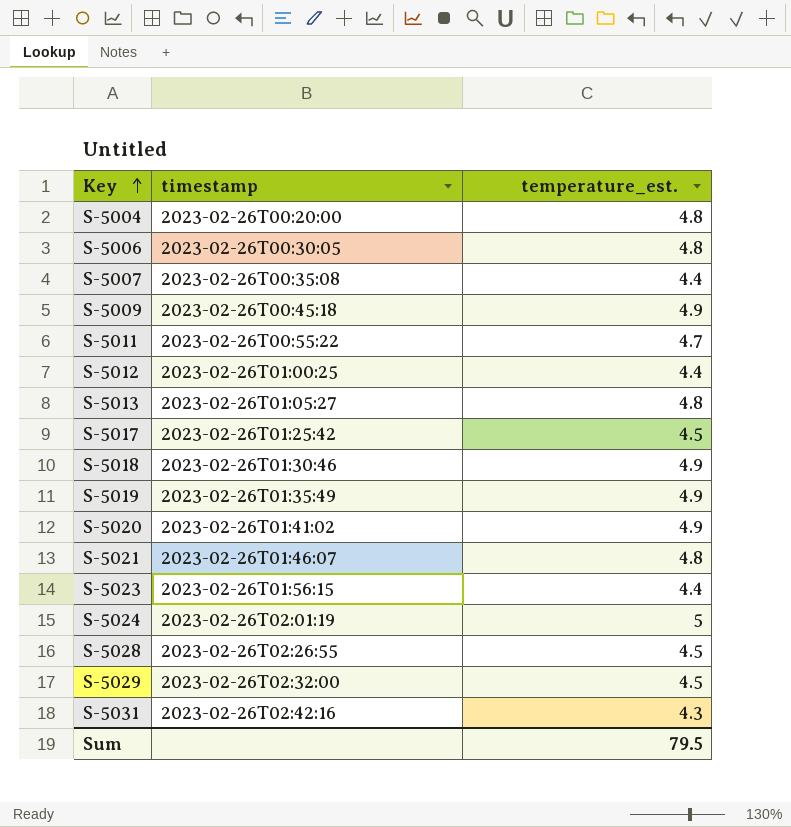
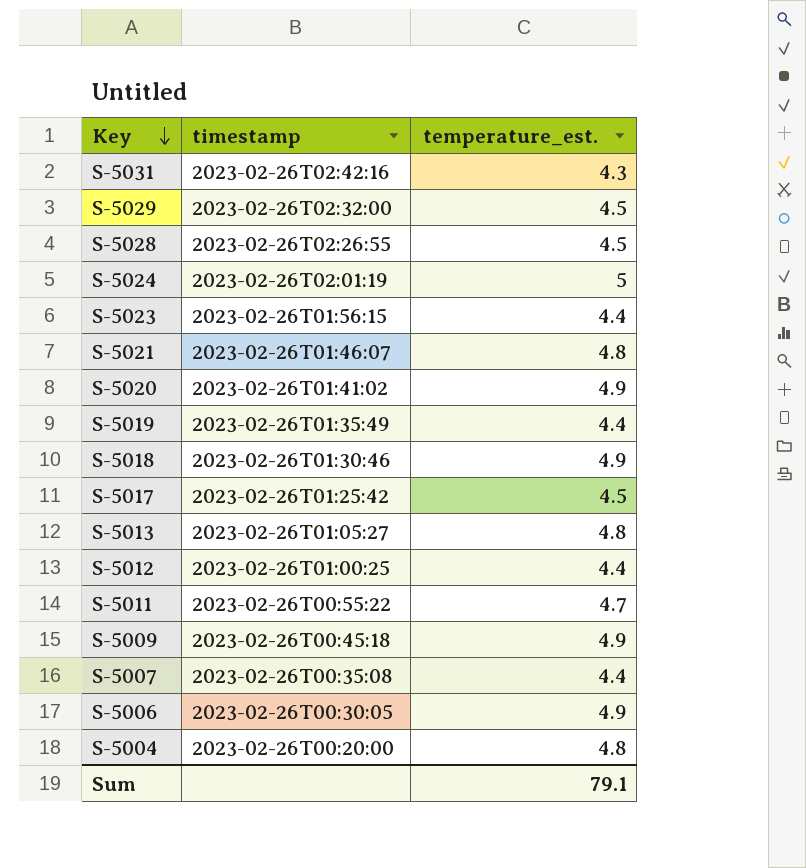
row order: Key ascending -> Key descending
S-5019 | temperature_est.: 4.9 -> 4.4
S-5006 | temperature_est.: 4.8 -> 4.9
Sum | temperature_est.: 79.5 -> 79.1

